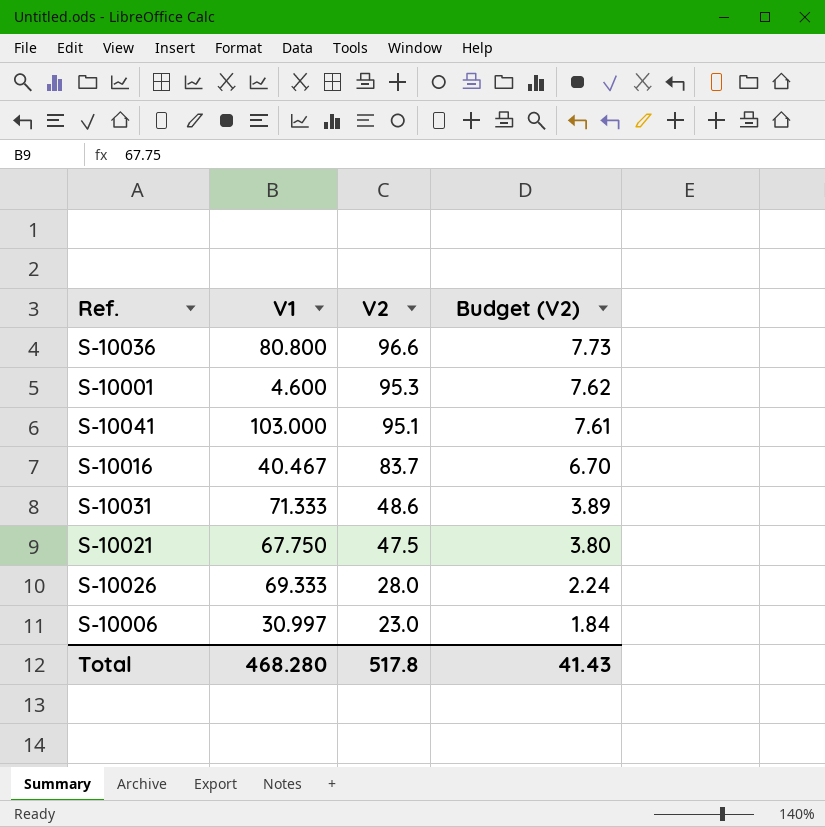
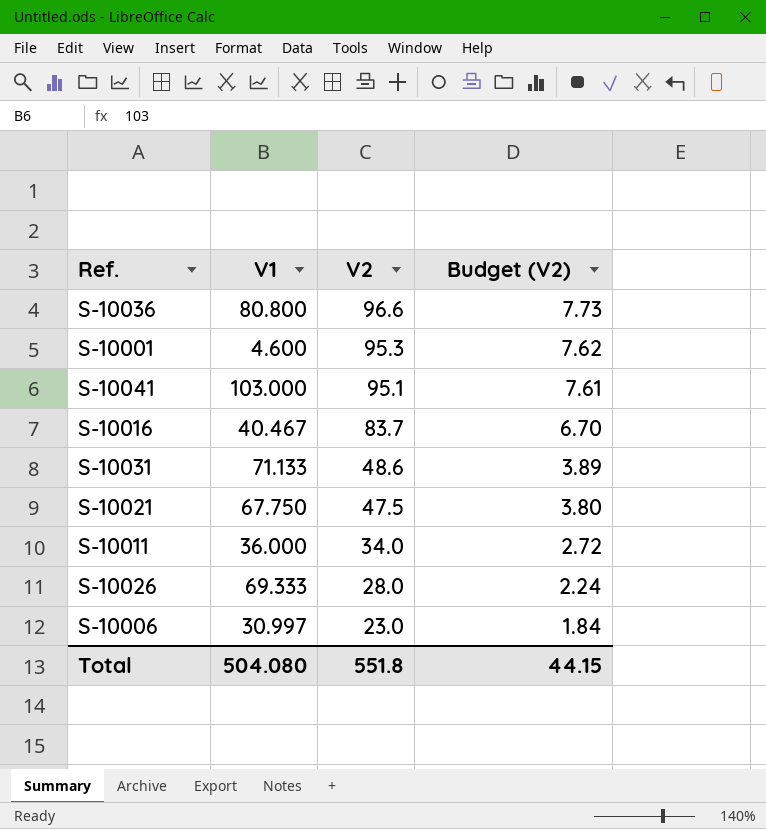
S-10031 | V1: 71.333 -> 71.133
row S-10011: none -> 36.000 | 34.0 | 2.72
Total | V1: 468.280 -> 504.080
Total | V2: 517.8 -> 551.8
Total | Budget (V2): 41.43 -> 44.15

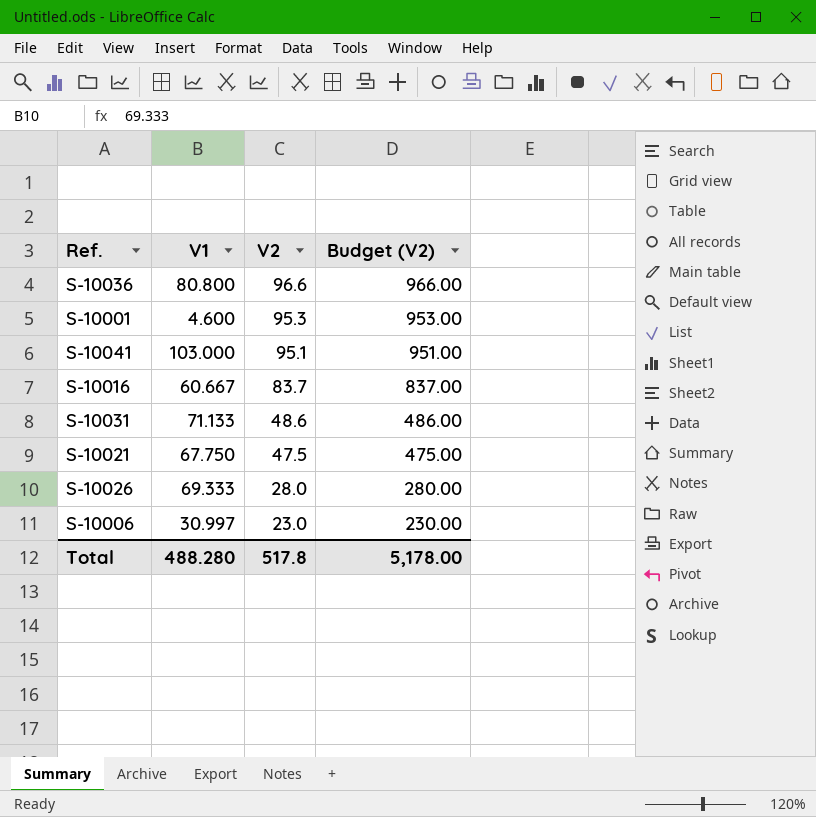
column Budget (V2) | formula: [V2] * 0.08 -> [V2] * 10
row S-10011: 36.000 | 34.0 | 2.72 -> none
S-10016 | V1: 40.467 -> 60.667
Total | V1: 504.080 -> 488.280
Total | V2: 551.8 -> 517.8
Total | Budget (V2): 44.15 -> 5,178.00

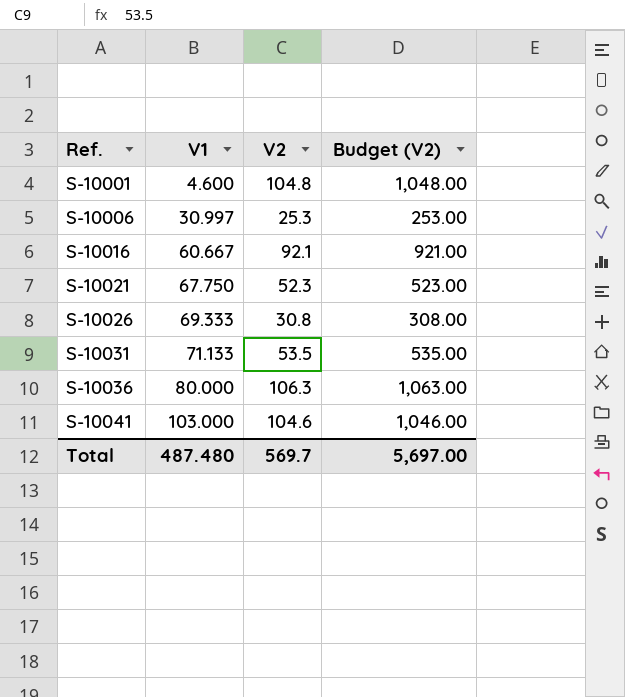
row order: V2 descending -> Ref. ascending
S-10001 | V2: 95.3 -> 104.8
S-10001 | Budget (V2): 953.00 -> 1,048.00
S-10006 | V2: 23.0 -> 25.3
S-10006 | Budget (V2): 230.00 -> 253.00
S-10016 | V2: 83.7 -> 92.1
S-10016 | Budget (V2): 837.00 -> 921.00
S-10021 | V2: 47.5 -> 52.3
S-10021 | Budget (V2): 475.00 -> 523.00
S-10026 | V2: 28.0 -> 30.8
S-10026 | Budget (V2): 280.00 -> 308.00
S-10031 | V2: 48.6 -> 53.5
S-10031 | Budget (V2): 486.00 -> 535.00
S-10036 | V1: 80.800 -> 80.000
S-10036 | V2: 96.6 -> 106.3
S-10036 | Budget (V2): 966.00 -> 1,063.00
S-10041 | V2: 95.1 -> 104.6
S-10041 | Budget (V2): 951.00 -> 1,046.00
Total | V1: 488.280 -> 487.480
Total | V2: 517.8 -> 569.7
Total | Budget (V2): 5,178.00 -> 5,697.00

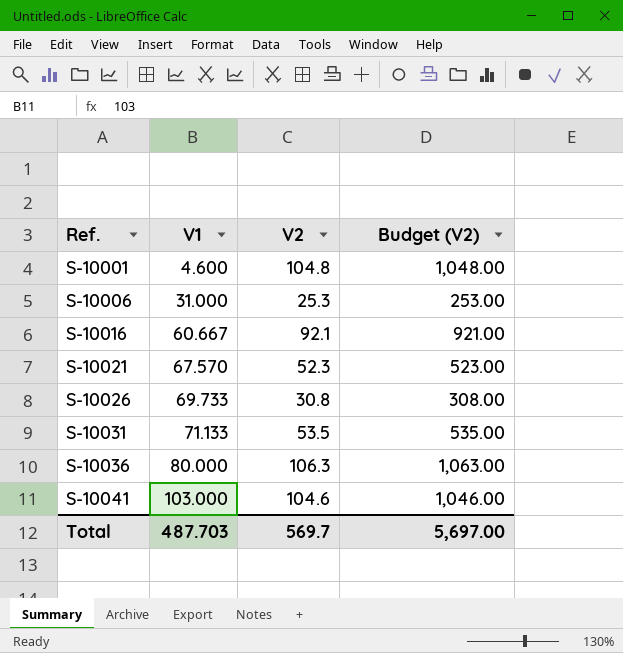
S-10006 | V1: 30.997 -> 31.000
S-10021 | V1: 67.750 -> 67.570
S-10026 | V1: 69.333 -> 69.733
Total | V1: 487.480 -> 487.703

